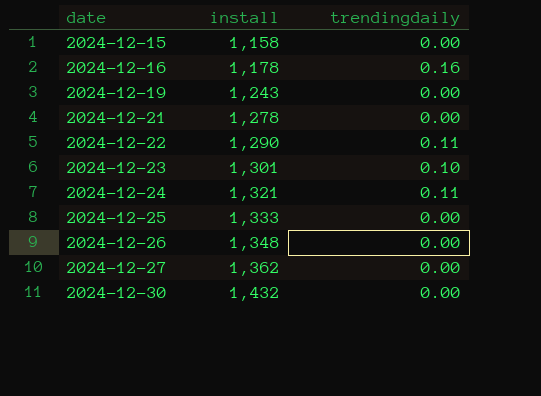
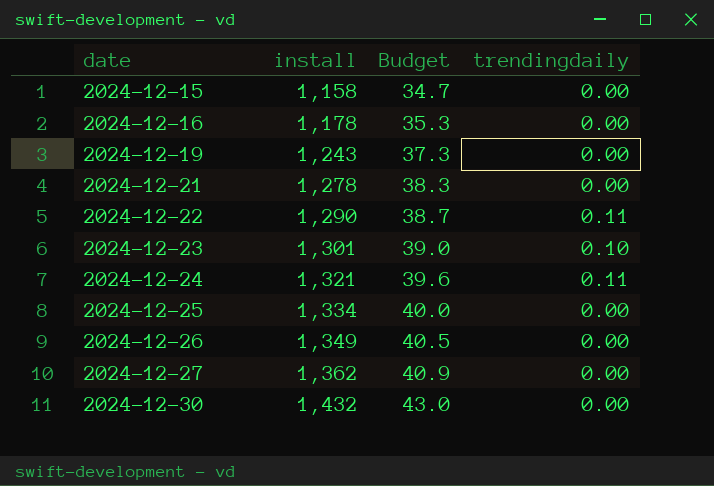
column Budget | formula: none -> [install] * 0.03
2024-12-16 | trendingdaily: 0.16 -> 0.00
2024-12-25 | install: 1,333 -> 1,334
2024-12-26 | install: 1,348 -> 1,349

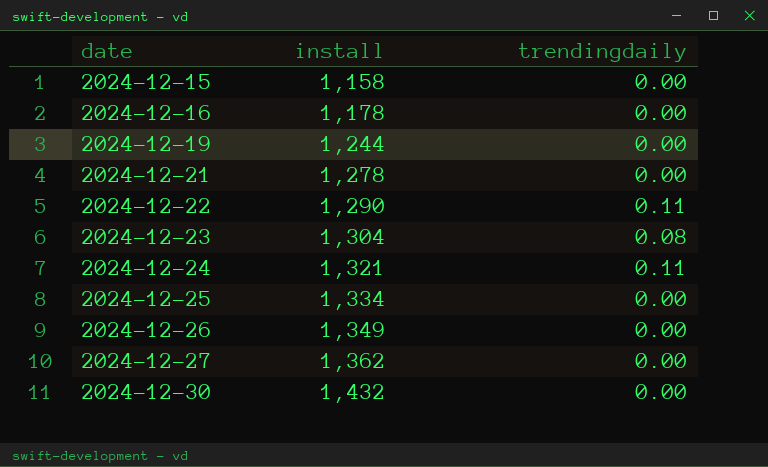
column Budget | formula: [install] * 0.03 -> none
2024-12-19 | install: 1,243 -> 1,244
2024-12-23 | install: 1,301 -> 1,304
2024-12-23 | trendingdaily: 0.10 -> 0.08

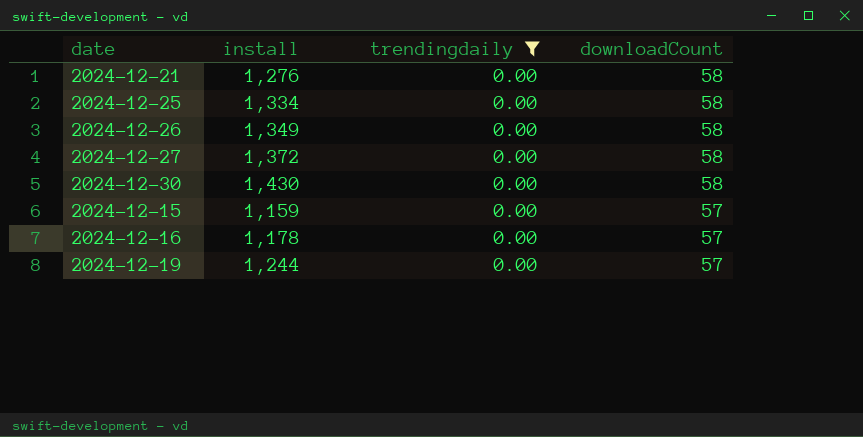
filter: none -> trendingdaily = 0.00
row order: date ascending -> downloadCount descending
column downloadCount | position: none -> 4
2024-12-21 | install: 1,278 -> 1,276
2024-12-27 | install: 1,362 -> 1,372
2024-12-30 | install: 1,432 -> 1,430
2024-12-15 | install: 1,158 -> 1,159

